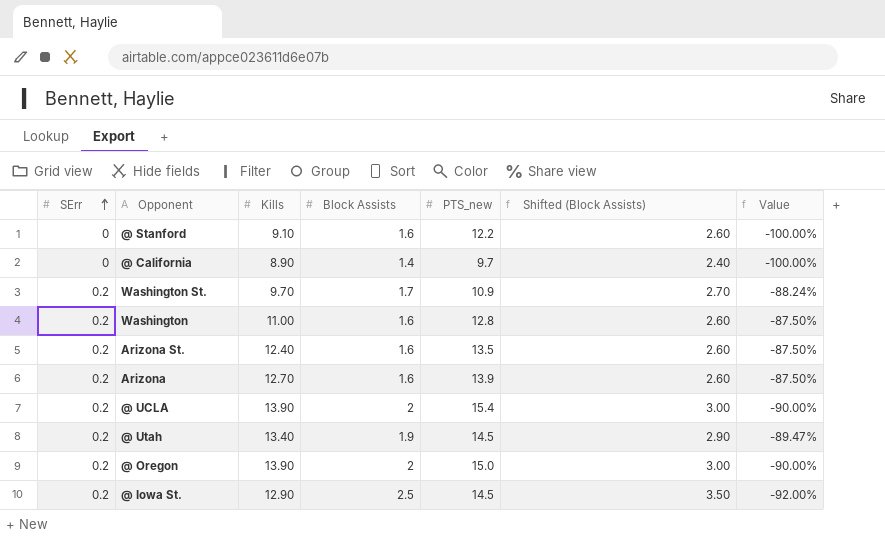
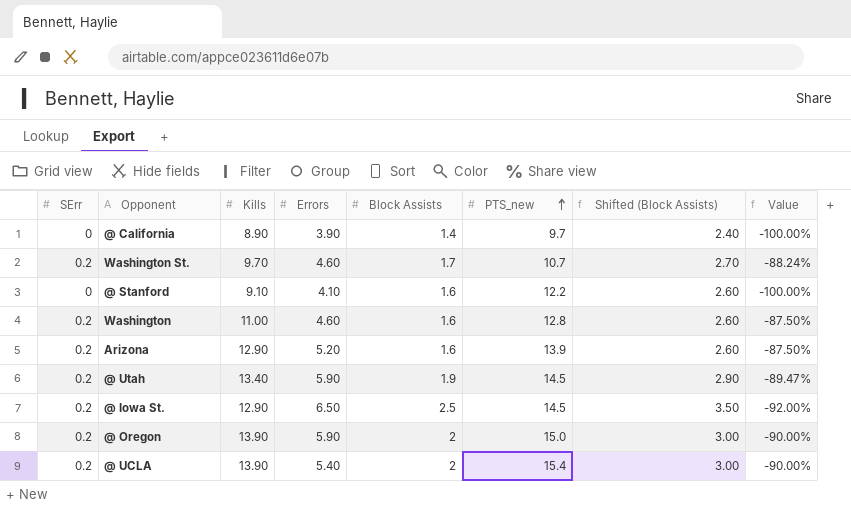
row order: SErr ascending -> PTS_new ascending
column Errors | position: none -> 4
row Arizona St.: 0.2 | 12.40 | 1.6 | 13.5 | 2.60 | -87.50% -> none
Washington St. | PTS_new: 10.9 -> 10.7
Arizona | Kills: 12.70 -> 12.90

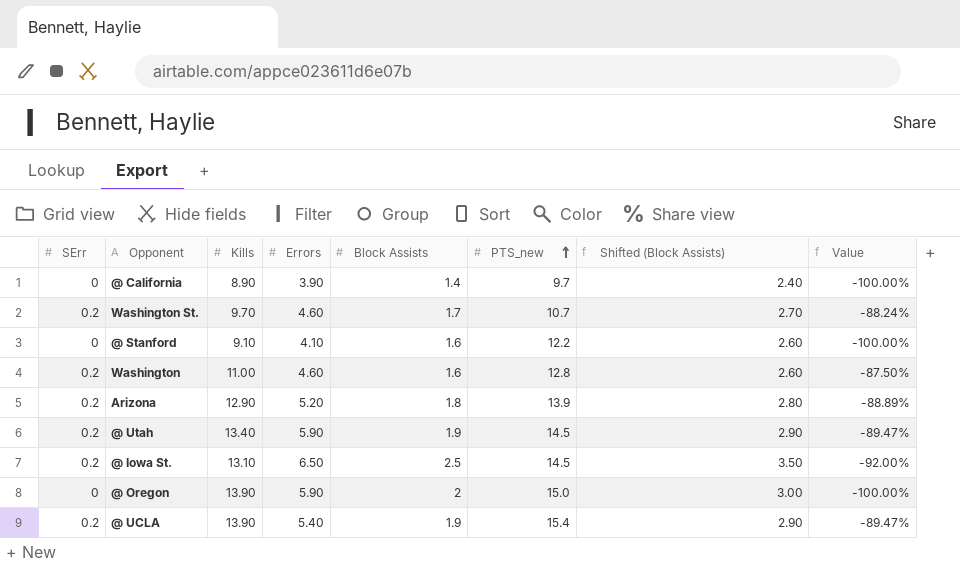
Arizona | Block Assists: 1.6 -> 1.8
Arizona | Shifted (Block Assists): 2.60 -> 2.80
Arizona | Value: -87.50% -> -88.89%
@ Iowa St. | Kills: 12.90 -> 13.10
@ Oregon | SErr: 0.2 -> 0
@ Oregon | Value: -90.00% -> -100.00%
@ UCLA | Block Assists: 2 -> 1.9
@ UCLA | Shifted (Block Assists): 3.00 -> 2.90
@ UCLA | Value: -90.00% -> -89.47%

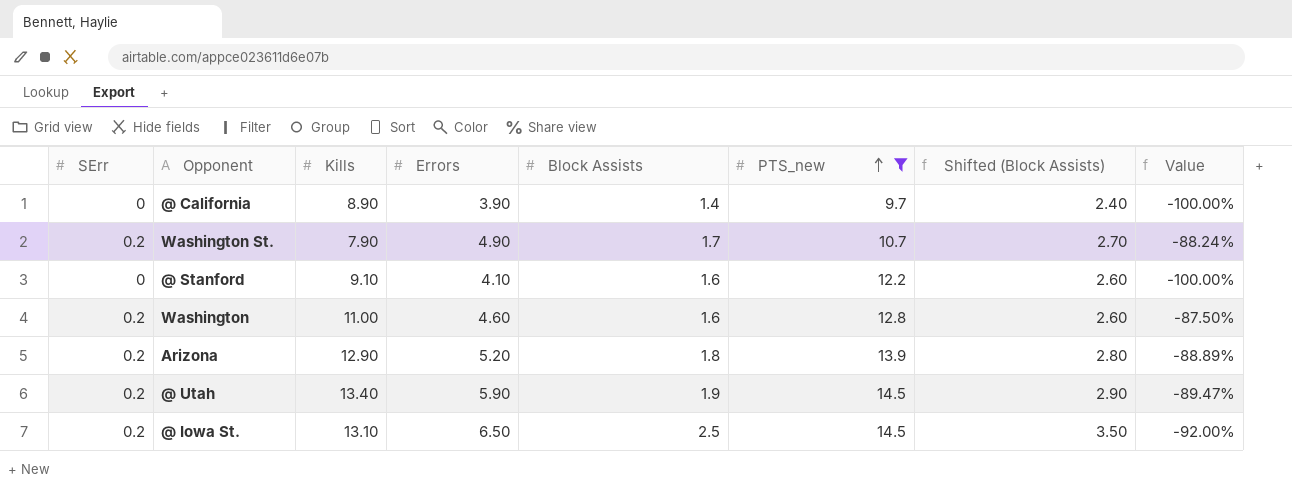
filter: none -> PTS_new <= 14.5
Washington St. | Kills: 9.70 -> 7.90
Washington St. | Errors: 4.60 -> 4.90

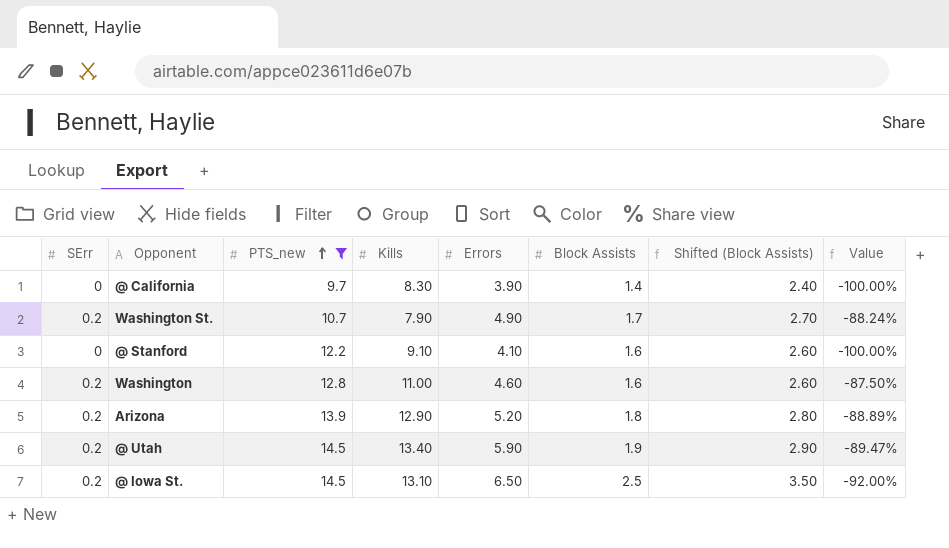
column PTS_new | position: 6 -> 3
@ California | Kills: 8.90 -> 8.30

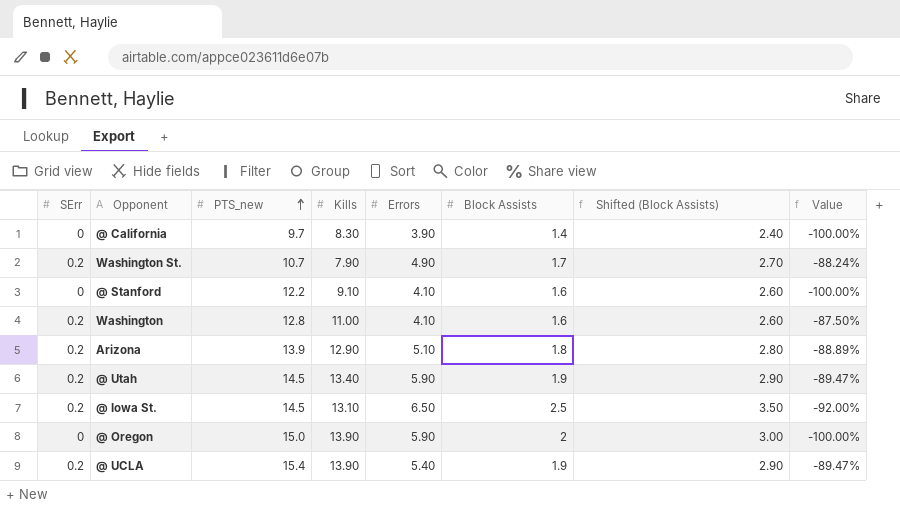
filter: PTS_new <= 14.5 -> none
Washington | Errors: 4.60 -> 4.10
Arizona | Errors: 5.20 -> 5.10

